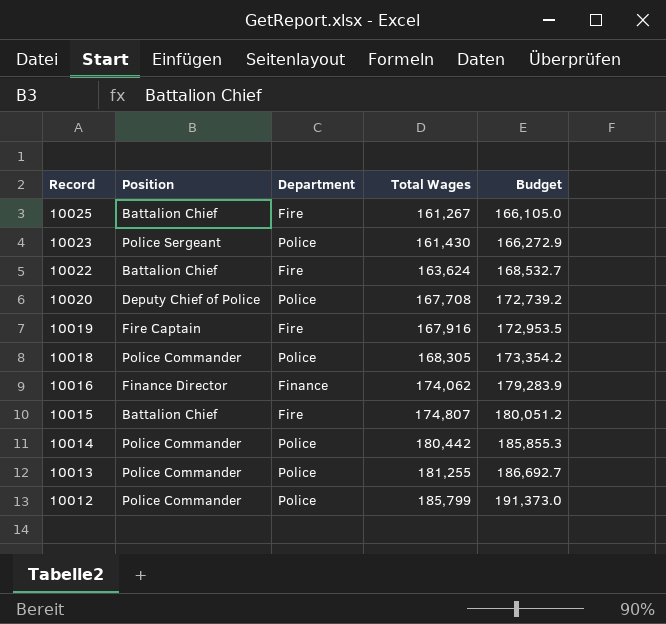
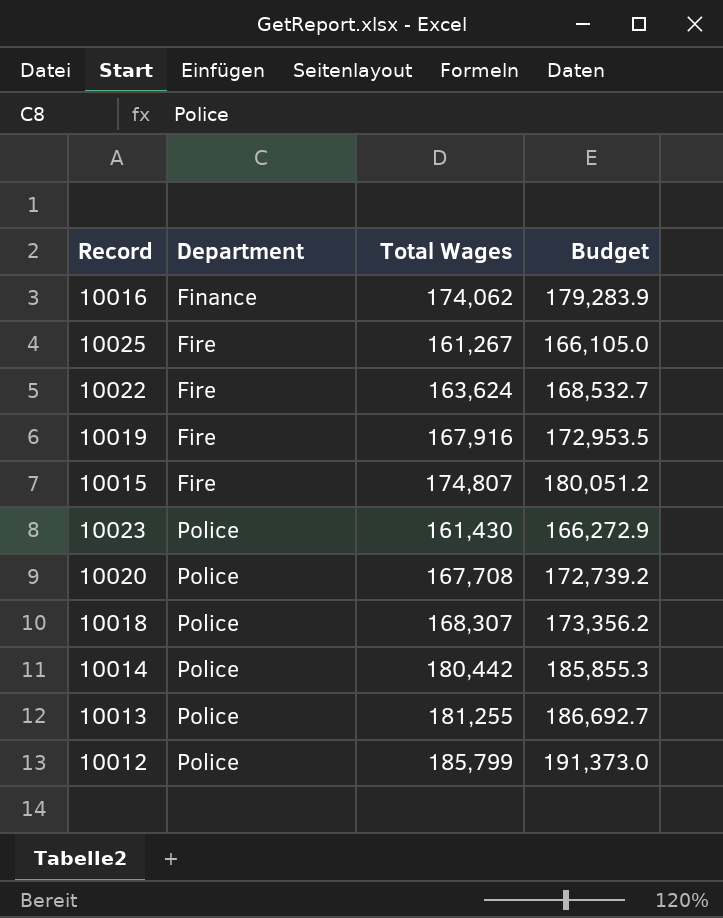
row order: Record descending -> Department ascending
column Position | position: 2 -> none
10018 | Total Wages: 168,305 -> 168,307
10018 | Budget: 173,354.2 -> 173,356.2

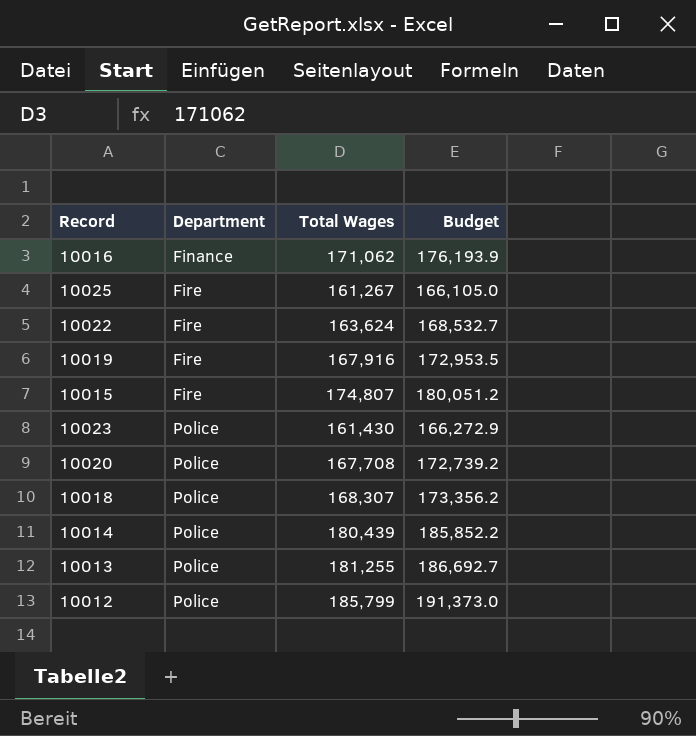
10016 | Total Wages: 174,062 -> 171,062
10016 | Budget: 179,283.9 -> 176,193.9
10014 | Total Wages: 180,442 -> 180,439
10014 | Budget: 185,855.3 -> 185,852.2

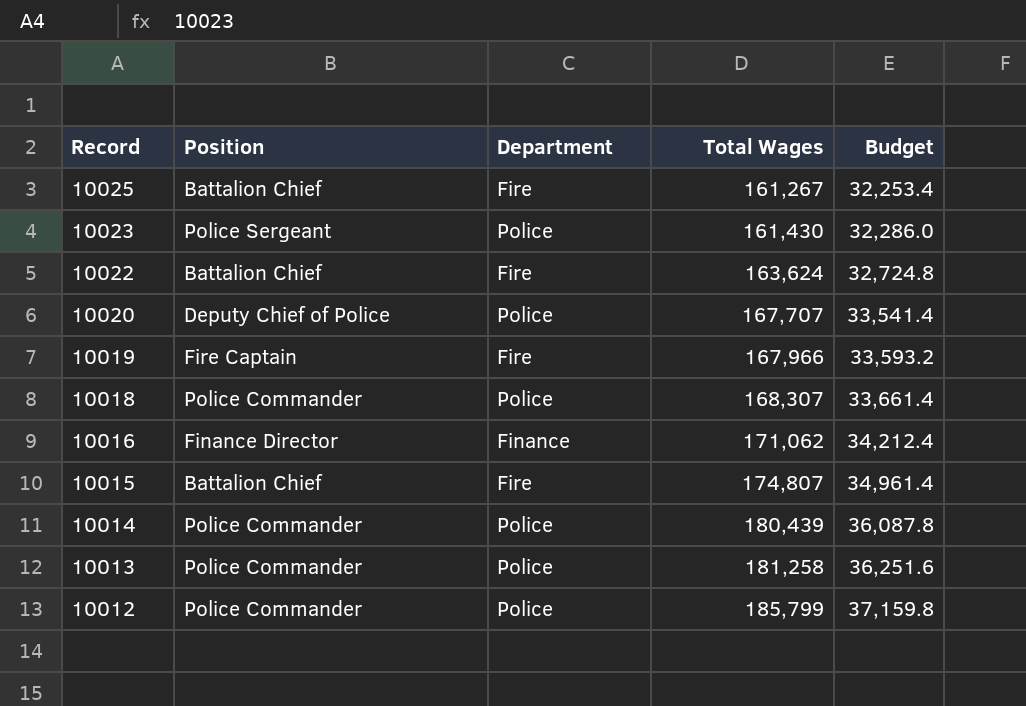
row order: Department ascending -> Record descending
column Position | position: none -> 2
column Budget | formula: [Total Wages] * 1.03 -> [Total Wages] * 0.2
10020 | Total Wages: 167,708 -> 167,707
10019 | Total Wages: 167,916 -> 167,966
10013 | Total Wages: 181,255 -> 181,258

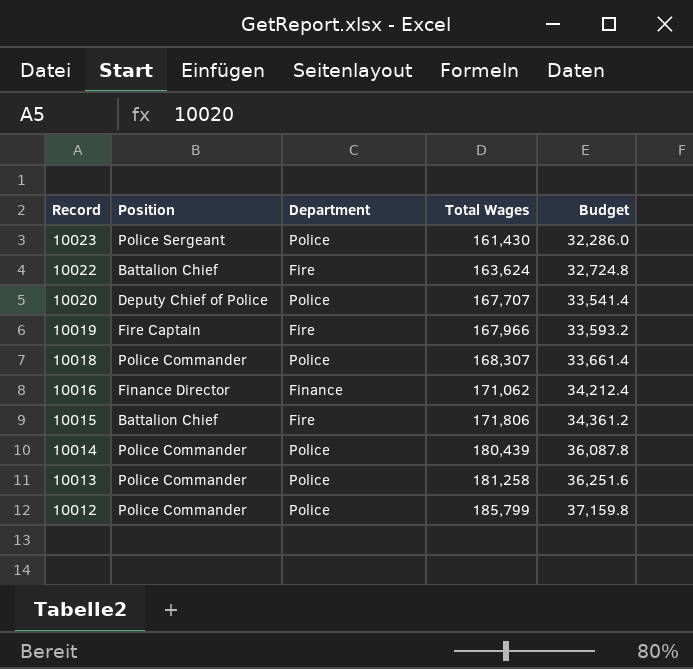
row 10025: Battalion Chief | Fire | 161,267 | 32,253.4 -> none
10015 | Total Wages: 174,807 -> 171,806
10015 | Budget: 34,961.4 -> 34,361.2

